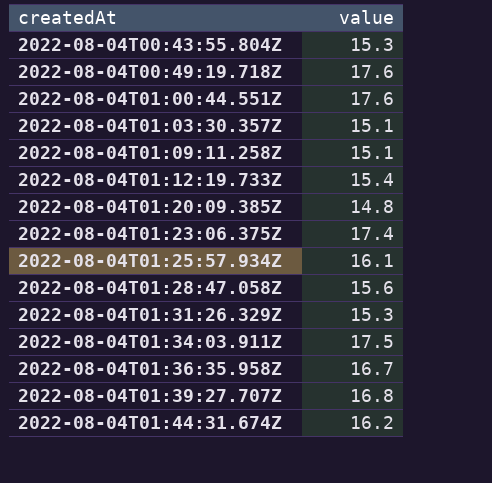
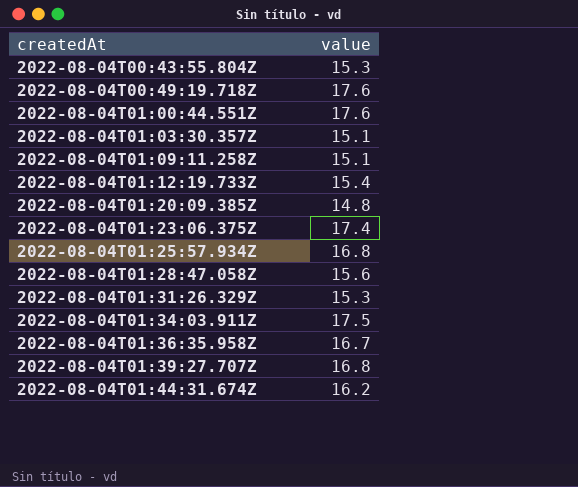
2022-08-04T01:25:57.934Z | value: 16.1 -> 16.8

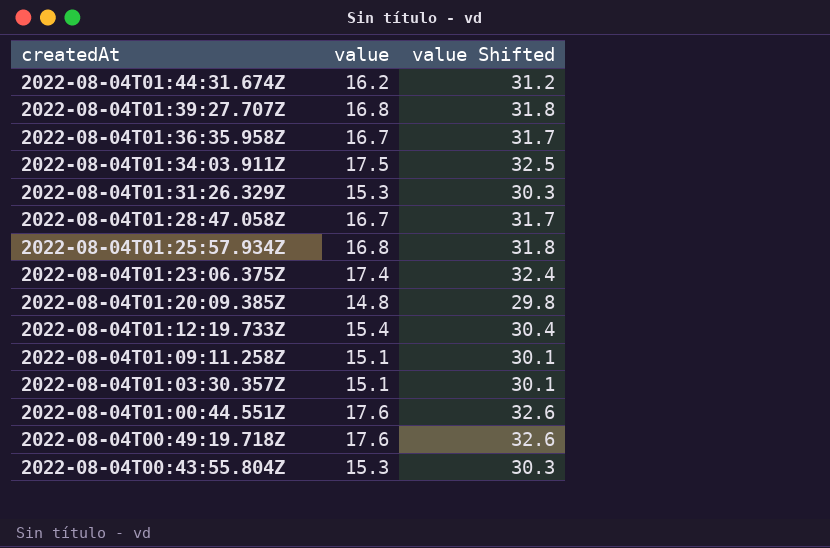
row order: createdAt ascending -> createdAt descending
column value Shifted | formula: none -> [value] + 15
2022-08-04T01:28:47.058Z | value: 15.6 -> 16.7

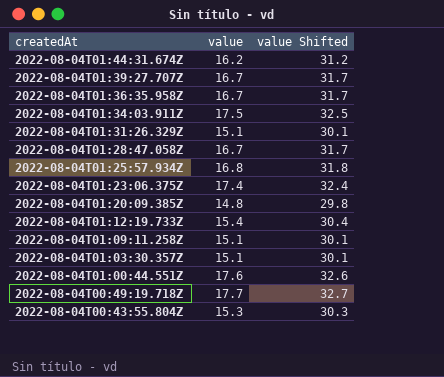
2022-08-04T01:39:27.707Z | value: 16.8 -> 16.7
2022-08-04T01:39:27.707Z | value Shifted: 31.8 -> 31.7
2022-08-04T01:31:26.329Z | value: 15.3 -> 15.1
2022-08-04T01:31:26.329Z | value Shifted: 30.3 -> 30.1
2022-08-04T00:49:19.718Z | value: 17.6 -> 17.7
2022-08-04T00:49:19.718Z | value Shifted: 32.6 -> 32.7

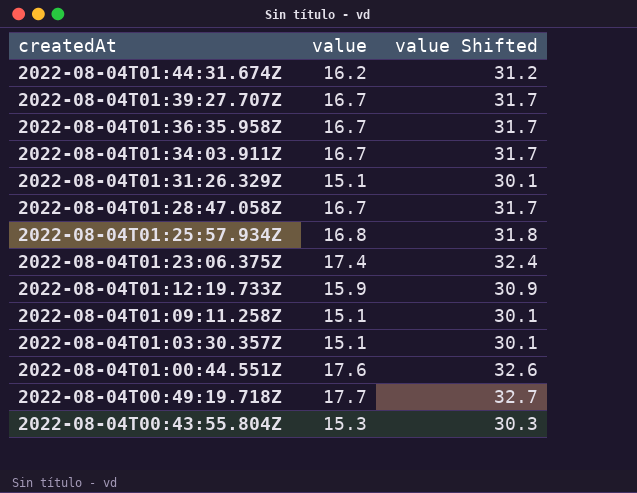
row 2022-08-04T01:20:09.385Z: 14.8 | 29.8 -> none
2022-08-04T01:34:03.911Z | value: 17.5 -> 16.7
2022-08-04T01:34:03.911Z | value Shifted: 32.5 -> 31.7
2022-08-04T01:12:19.733Z | value: 15.4 -> 15.9
2022-08-04T01:12:19.733Z | value Shifted: 30.4 -> 30.9

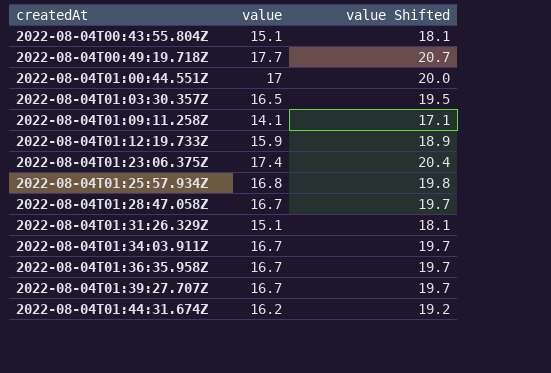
row order: createdAt descending -> createdAt ascending
column value Shifted | formula: [value] + 15 -> [value] + 3
2022-08-04T00:43:55.804Z | value: 15.3 -> 15.1
2022-08-04T01:00:44.551Z | value: 17.6 -> 17
2022-08-04T01:03:30.357Z | value: 15.1 -> 16.5
2022-08-04T01:09:11.258Z | value: 15.1 -> 14.1

